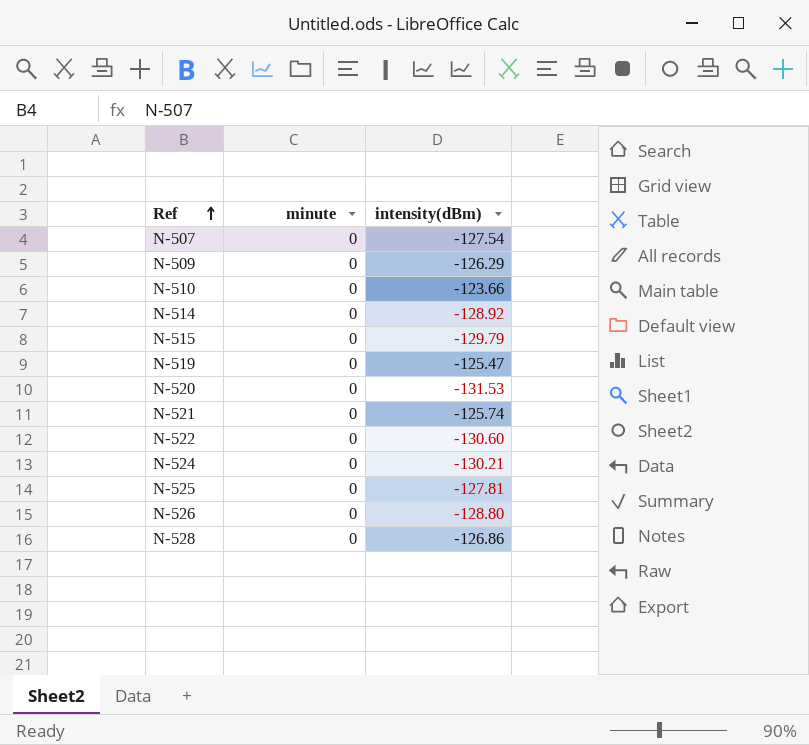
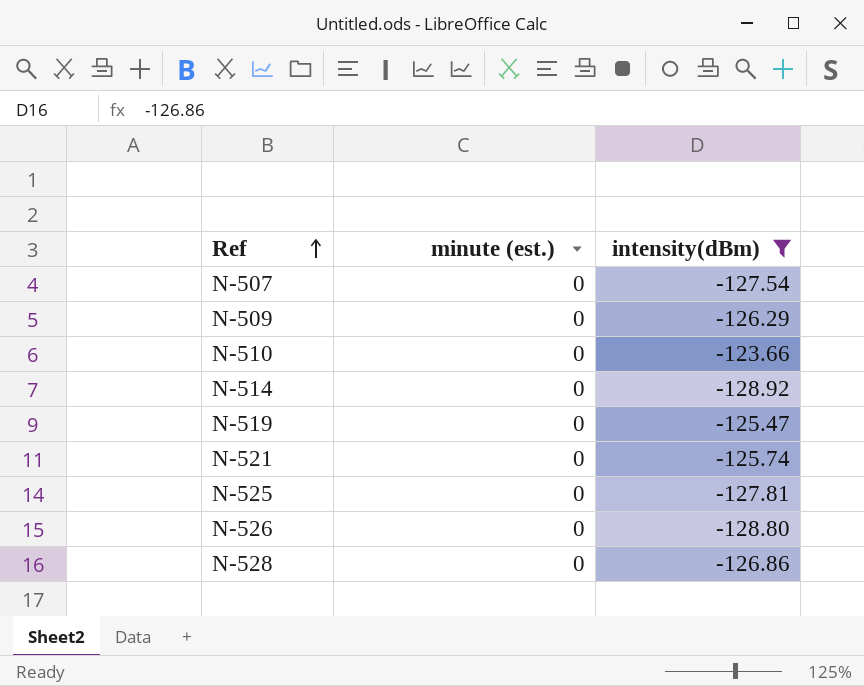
filter: none -> intensity(dBm) >= -128.92
column name: minute -> minute (est.)

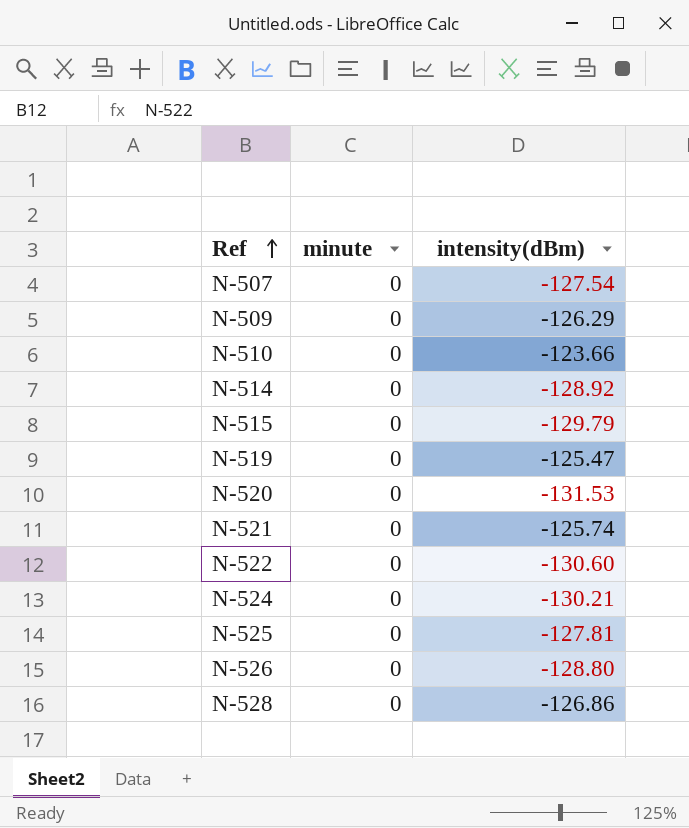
filter: intensity(dBm) >= -128.92 -> none
column name: minute (est.) -> minute

